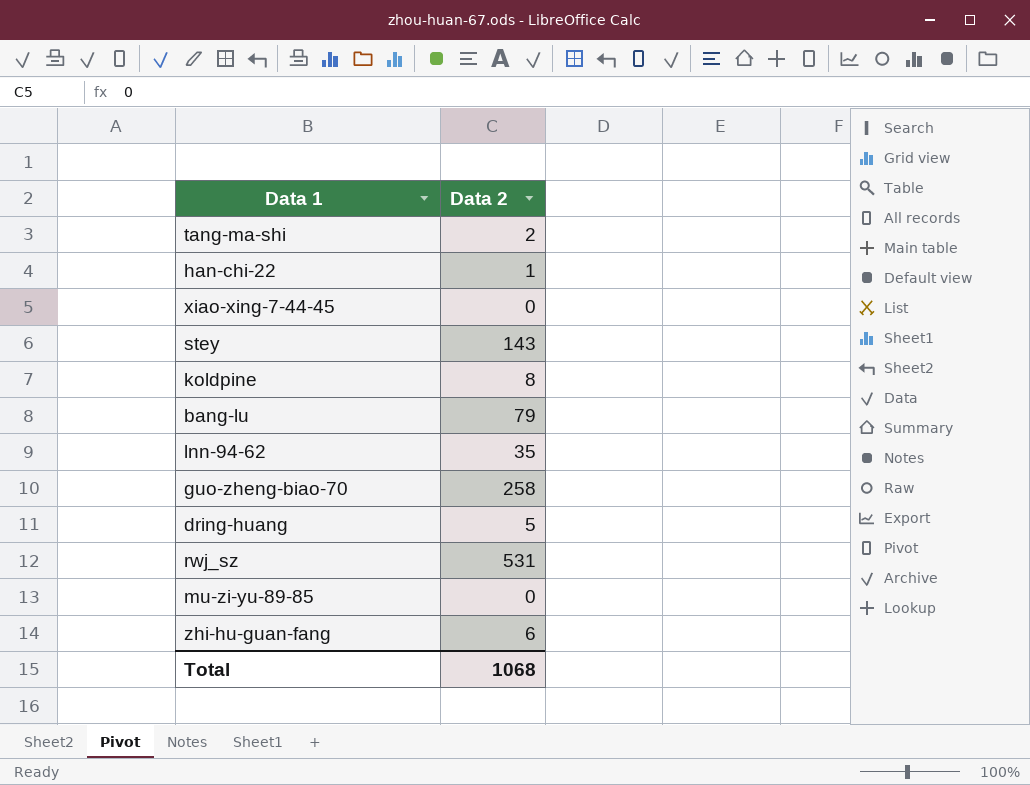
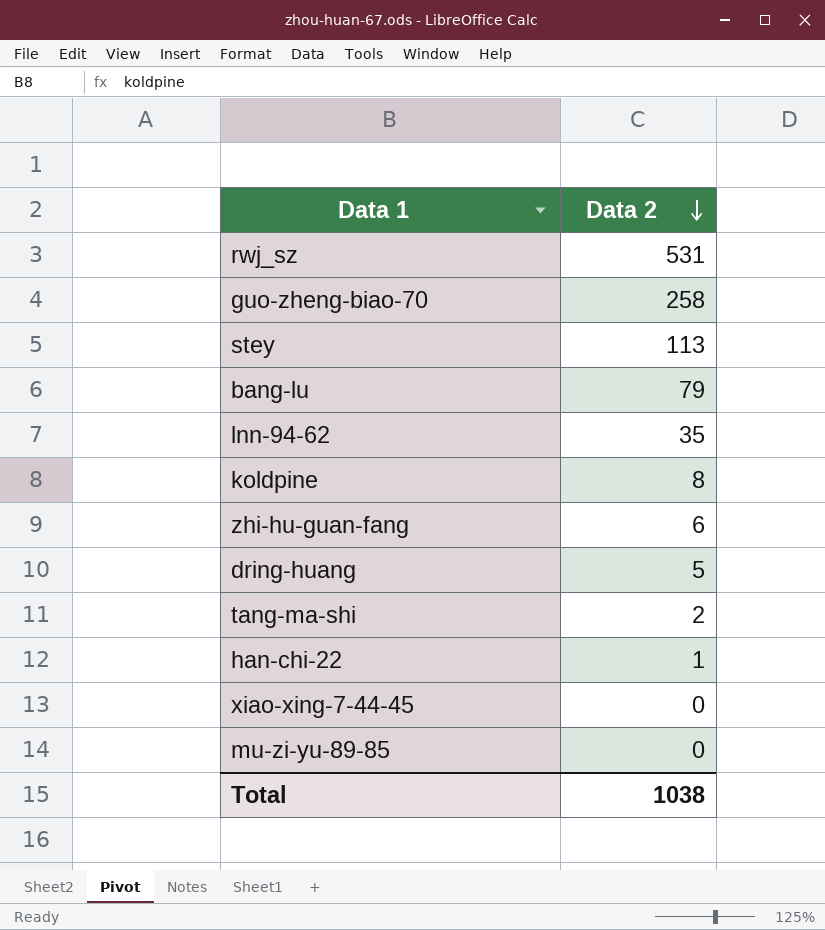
row order: none -> Data 2 descending
stey | Data 2: 143 -> 113
Total | Data 2: 1068 -> 1038

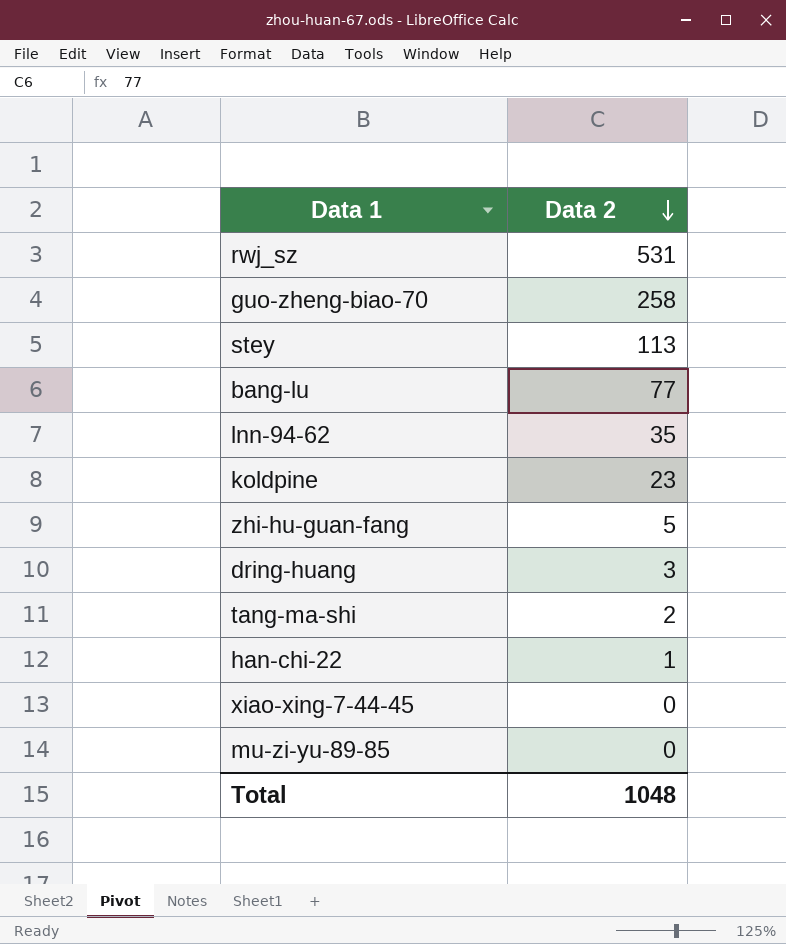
bang-lu | Data 2: 79 -> 77
koldpine | Data 2: 8 -> 23
zhi-hu-guan-fang | Data 2: 6 -> 5
dring-huang | Data 2: 5 -> 3
Total | Data 2: 1038 -> 1048

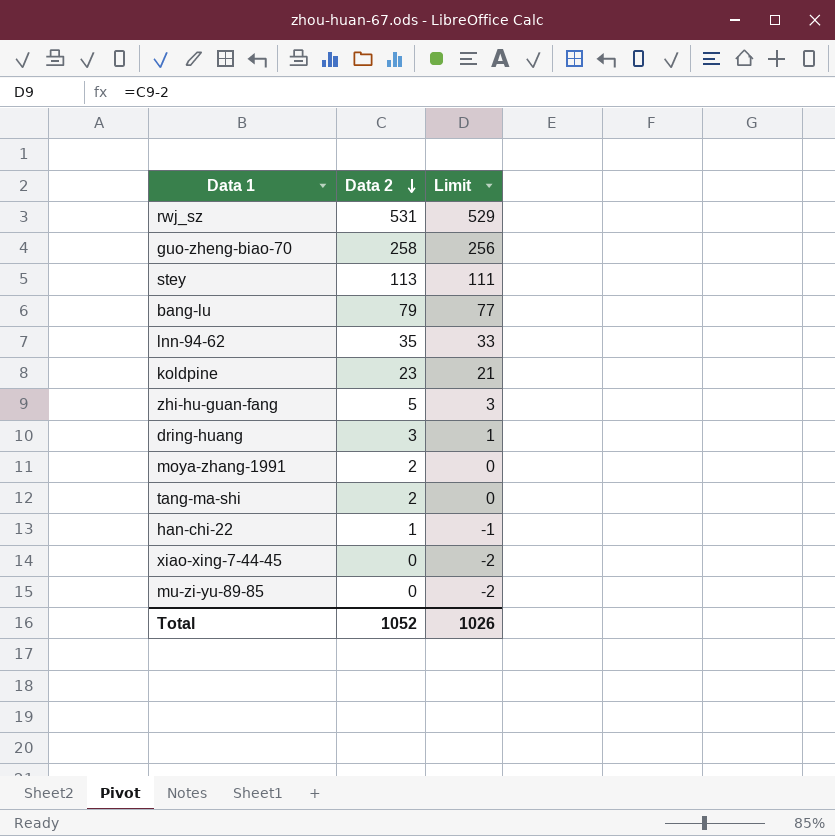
column Limit | formula: none -> [Data 2] - 2
bang-lu | Data 2: 77 -> 79
row moya-zhang-1991: none -> 2 | 0
Total | Data 2: 1048 -> 1052

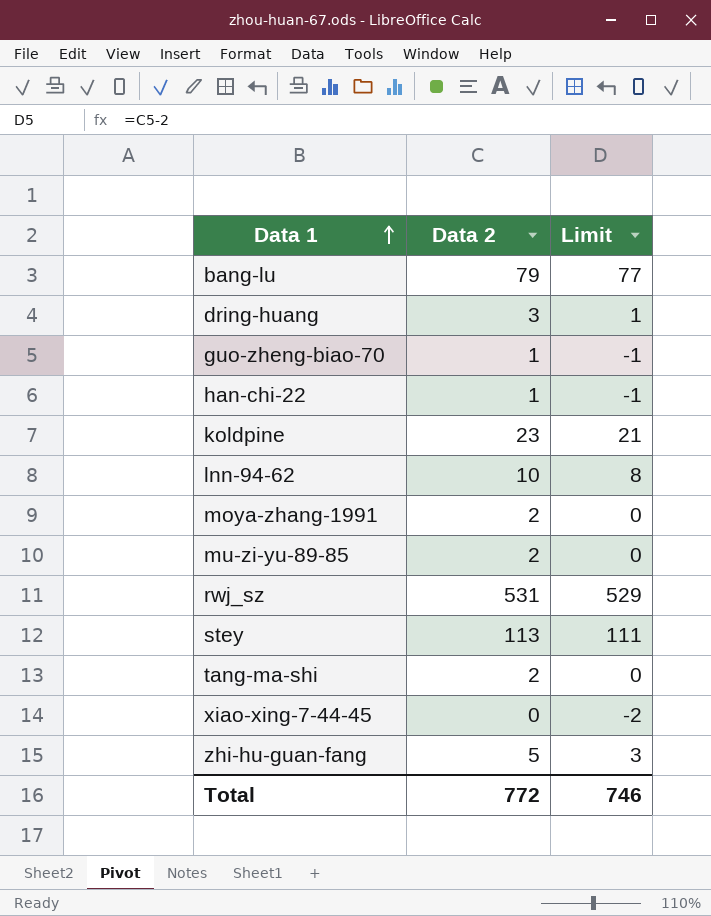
row order: Data 2 descending -> Data 1 ascending
guo-zheng-biao-70 | Data 2: 258 -> 1
guo-zheng-biao-70 | Limit: 256 -> -1
lnn-94-62 | Data 2: 35 -> 10
lnn-94-62 | Limit: 33 -> 8
mu-zi-yu-89-85 | Data 2: 0 -> 2
mu-zi-yu-89-85 | Limit: -2 -> 0
Total | Data 2: 1052 -> 772
Total | Limit: 1026 -> 746

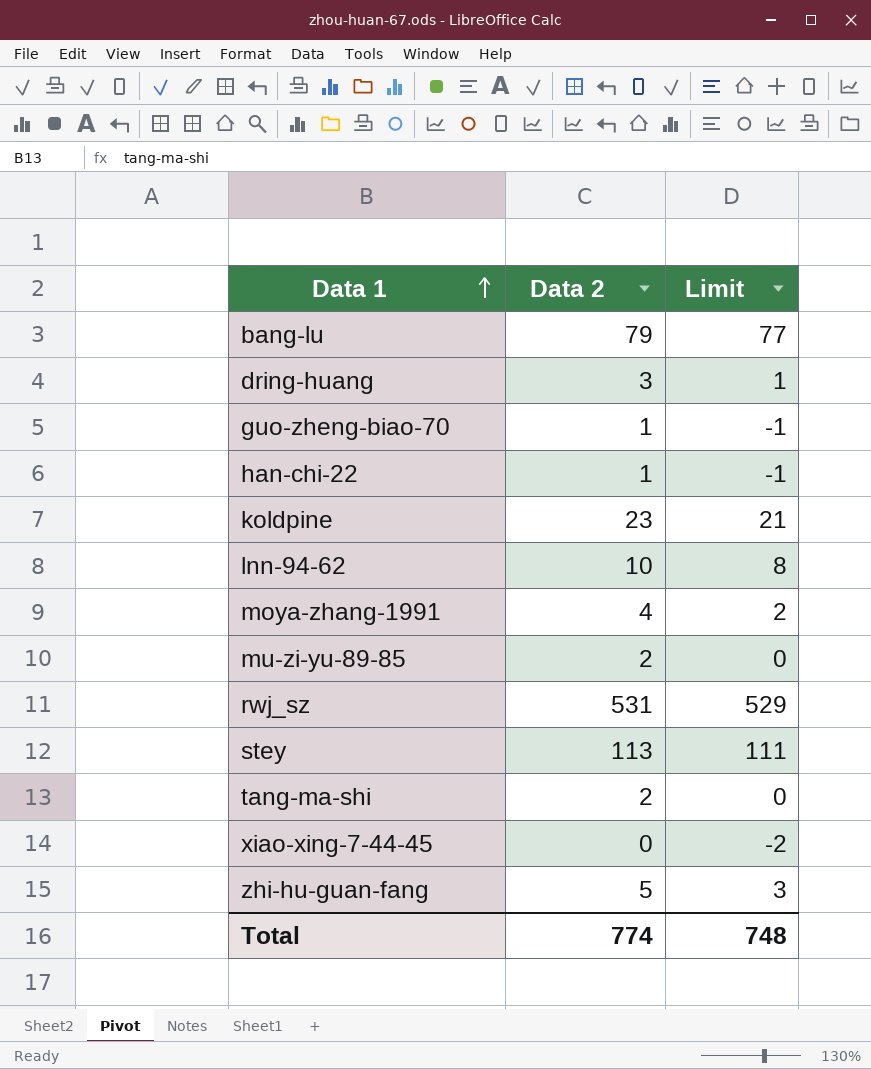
moya-zhang-1991 | Data 2: 2 -> 4
moya-zhang-1991 | Limit: 0 -> 2
Total | Data 2: 772 -> 774
Total | Limit: 746 -> 748

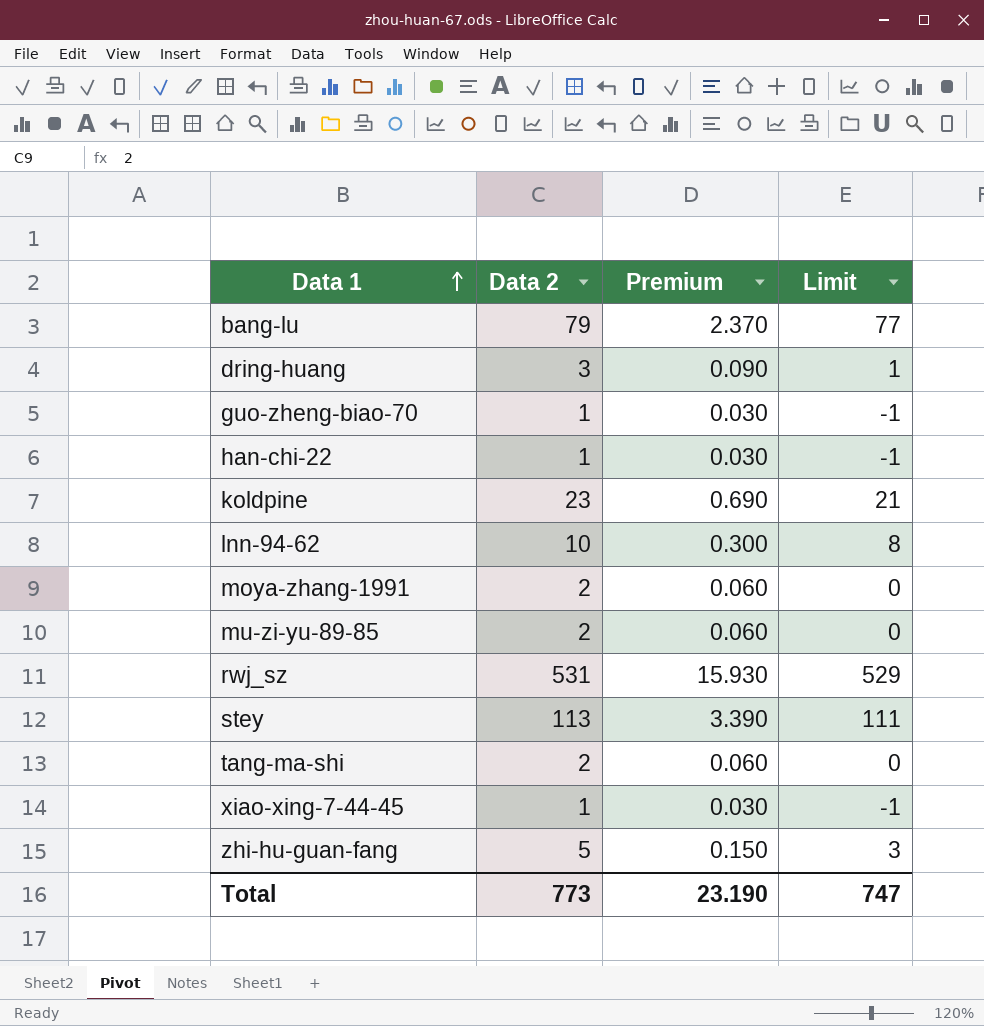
column Premium | formula: none -> [Data 2] * 0.03
moya-zhang-1991 | Data 2: 4 -> 2
moya-zhang-1991 | Limit: 2 -> 0
xiao-xing-7-44-45 | Data 2: 0 -> 1
xiao-xing-7-44-45 | Limit: -2 -> -1
Total | Data 2: 774 -> 773
Total | Limit: 748 -> 747

